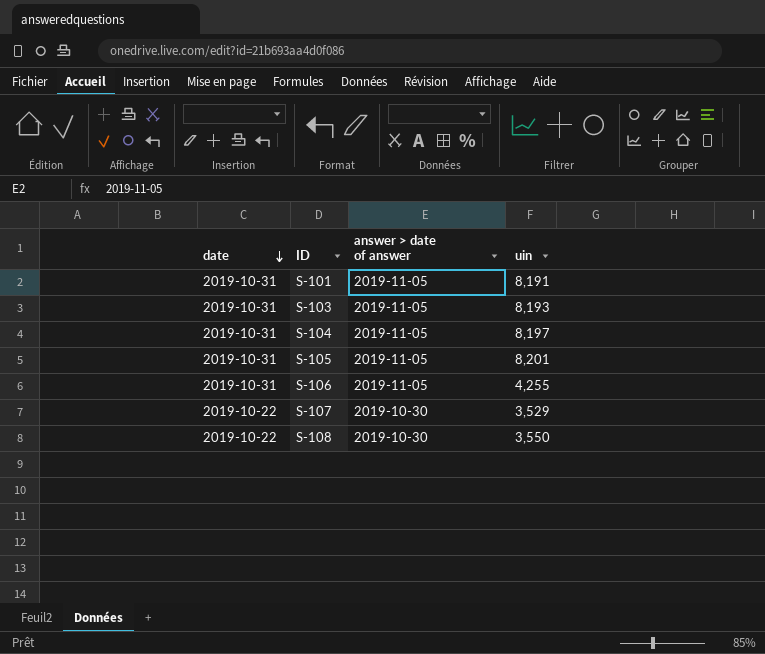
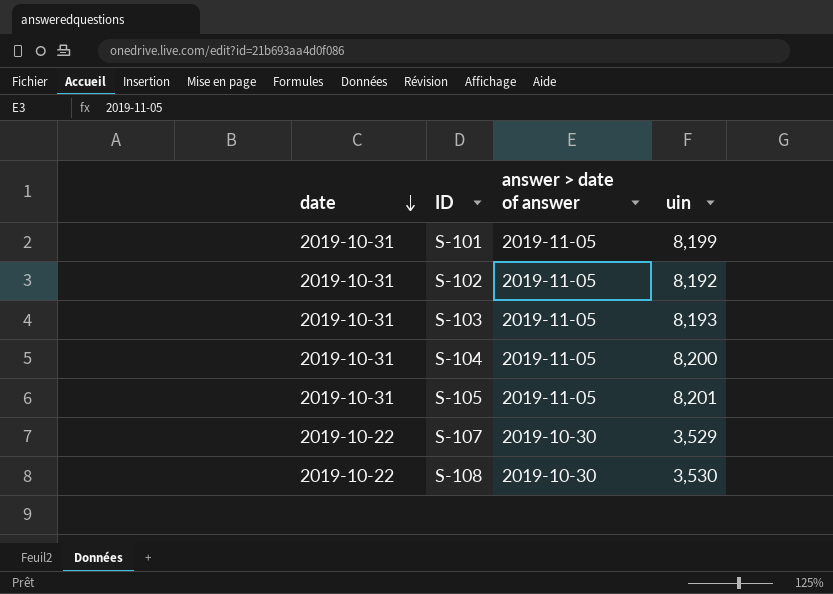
row S-106: 2019-10-31 | 2019-11-05 | 4,255 -> none
S-101 | uin: 8,191 -> 8,199
row S-102: none -> 2019-10-31 | 2019-11-05 | 8,192
S-104 | uin: 8,197 -> 8,200
S-108 | uin: 3,550 -> 3,530

